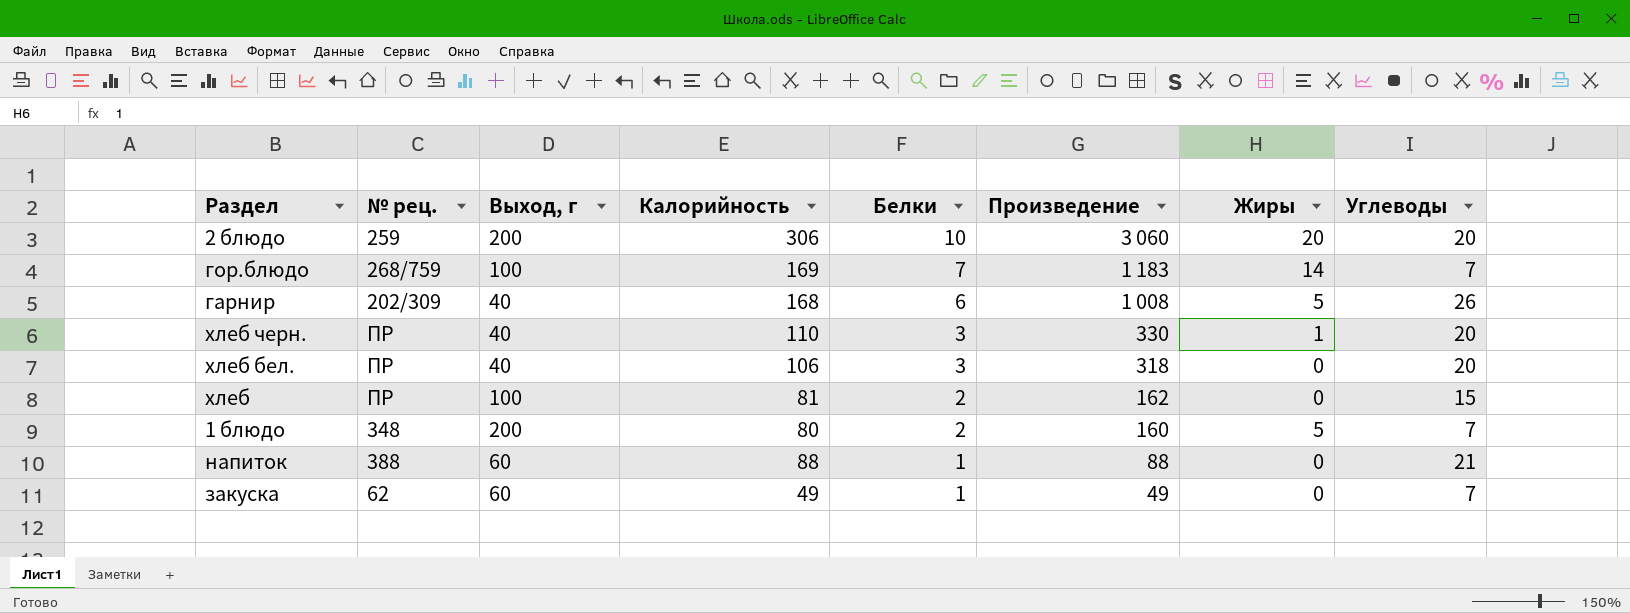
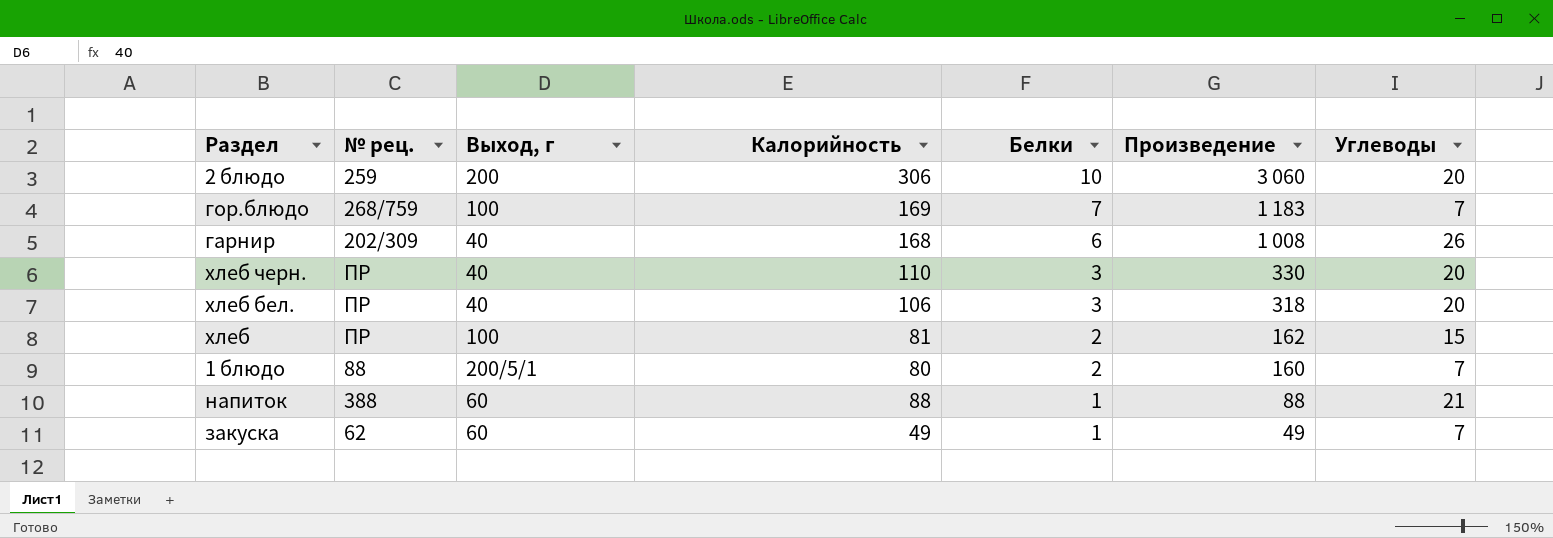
column Жиры | position: 7 -> none
1 блюдо | № рец.: 348 -> 88
1 блюдо | Выход, г: 200 -> 200/5/1

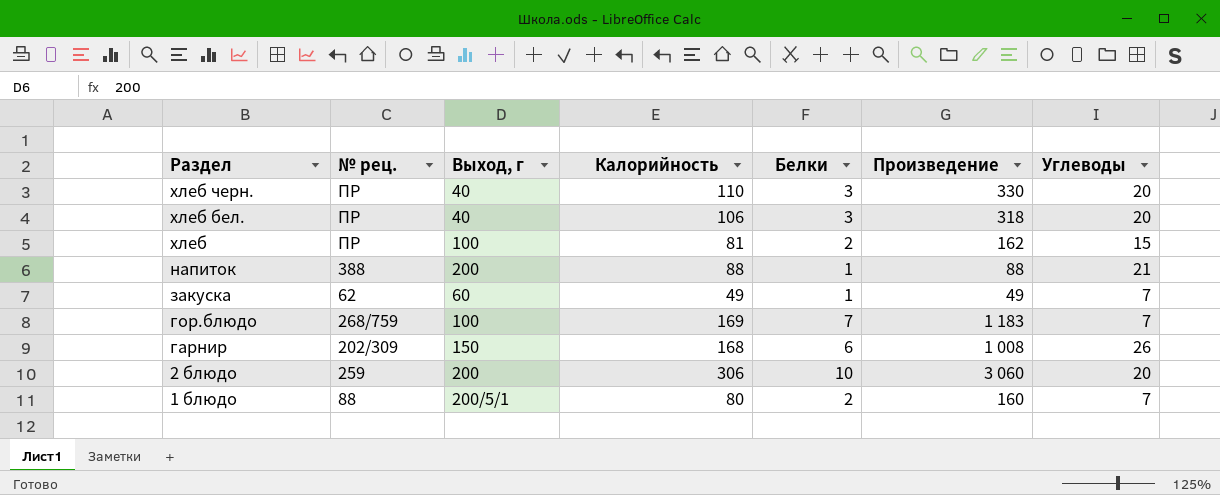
row order: Белки descending -> Раздел descending
напиток | Выход, г: 60 -> 200
гарнир | Выход, г: 40 -> 150

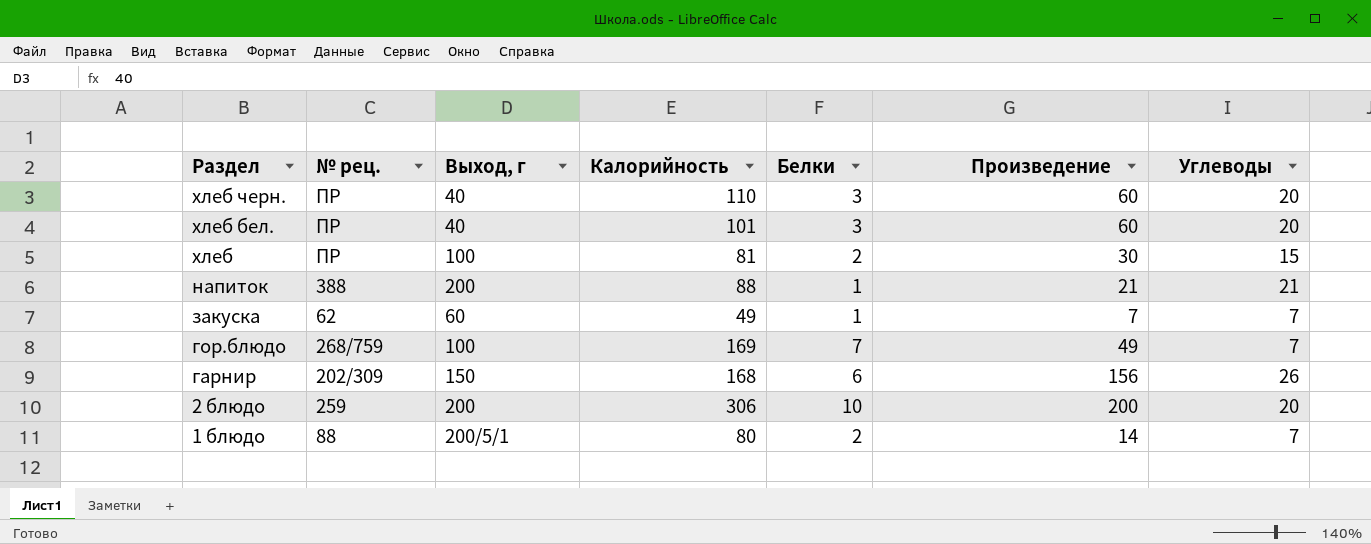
column Произведение | formula: [Калорийность] * [Белки] -> [Белки] * [Углеводы]
хлеб бел. | Калорийность: 106 -> 101

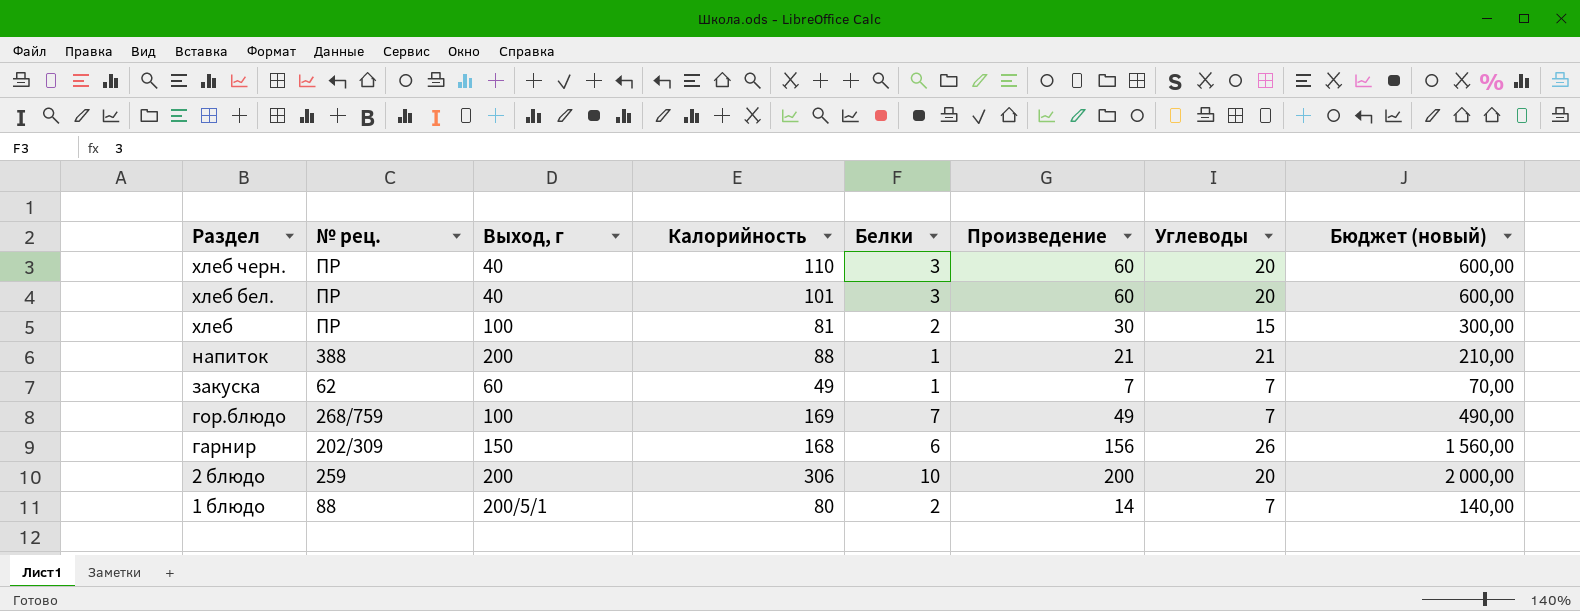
column Бюджет (новый) | formula: none -> [Произведение] * 10

